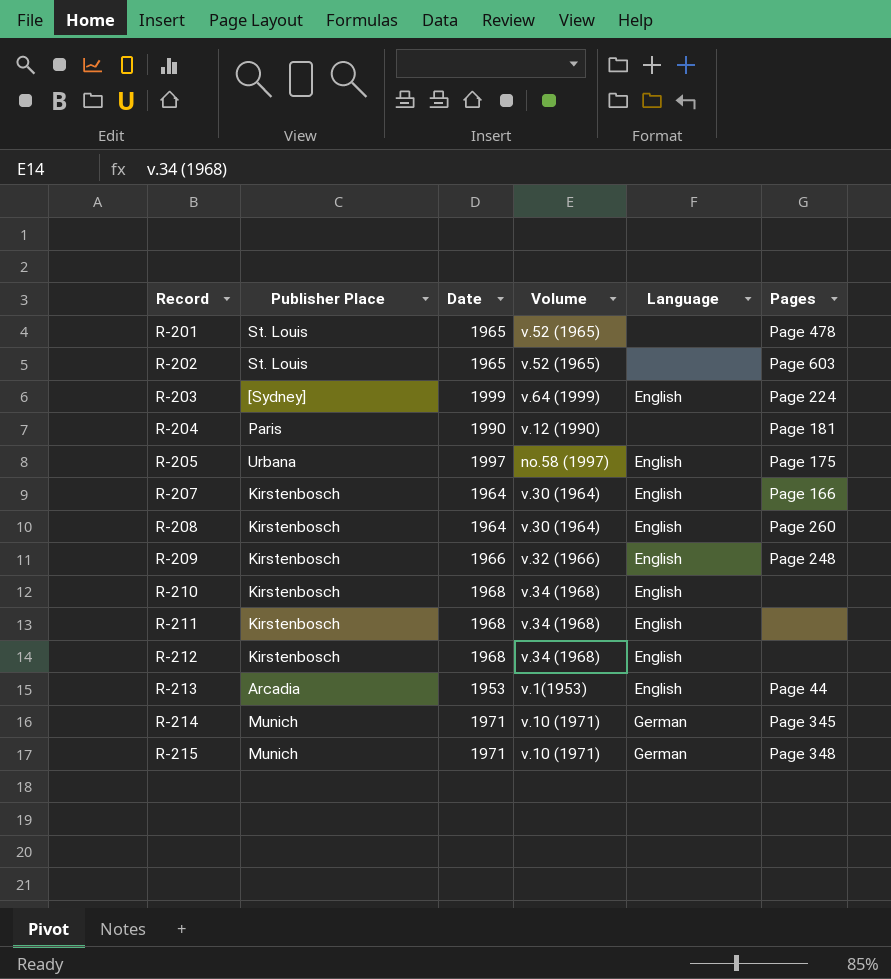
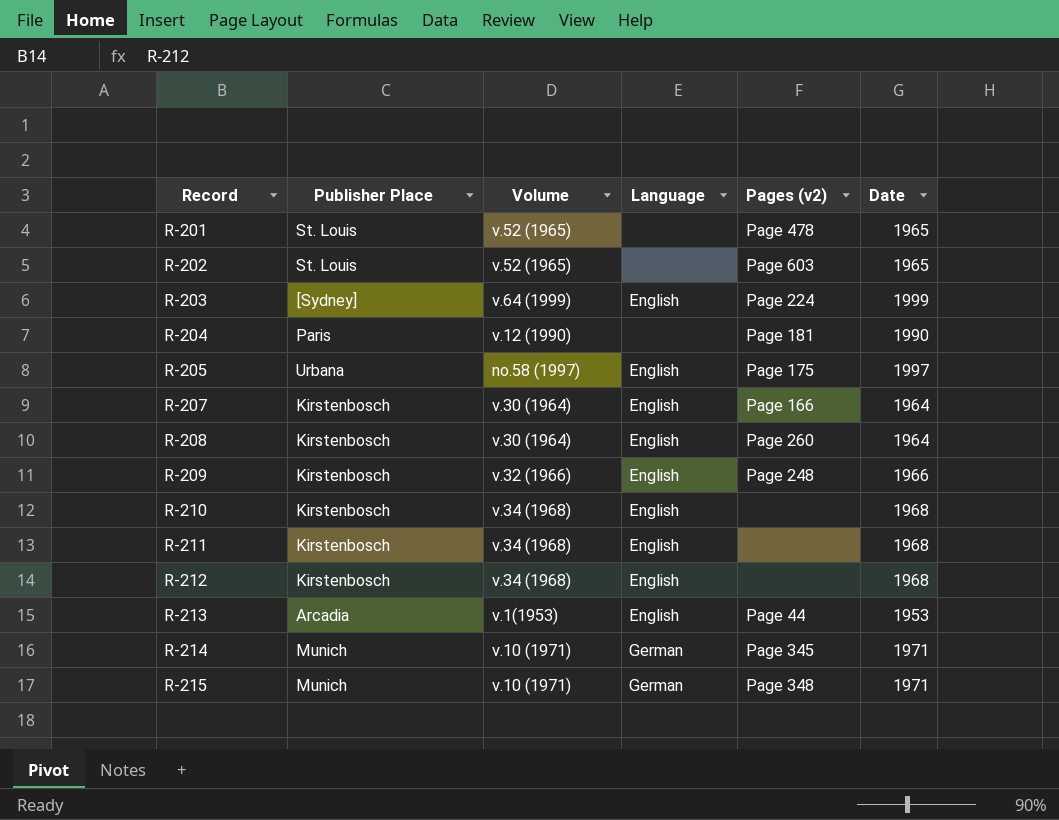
column name: Pages -> Pages (v2)
column Date | position: 3 -> 6

